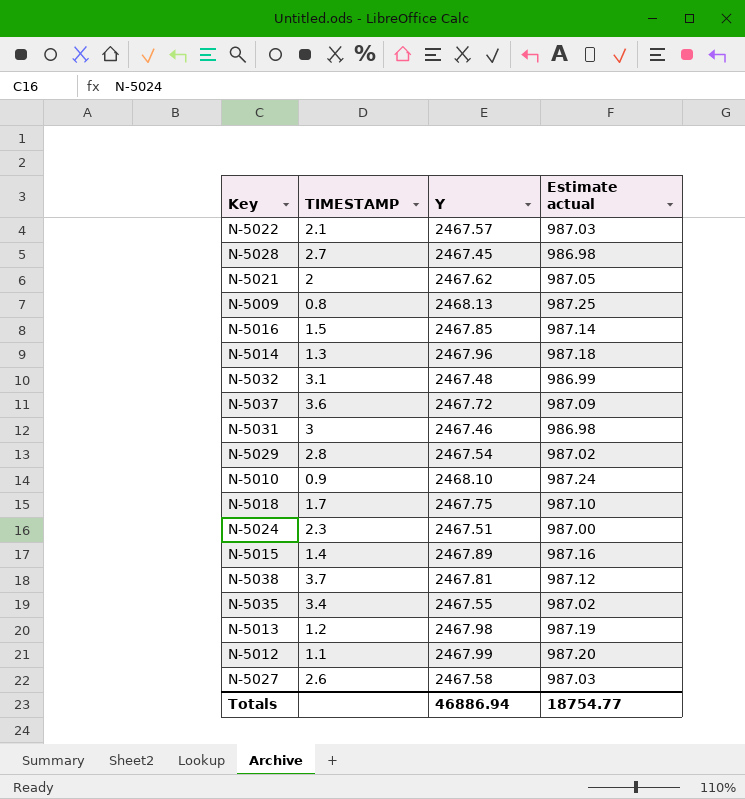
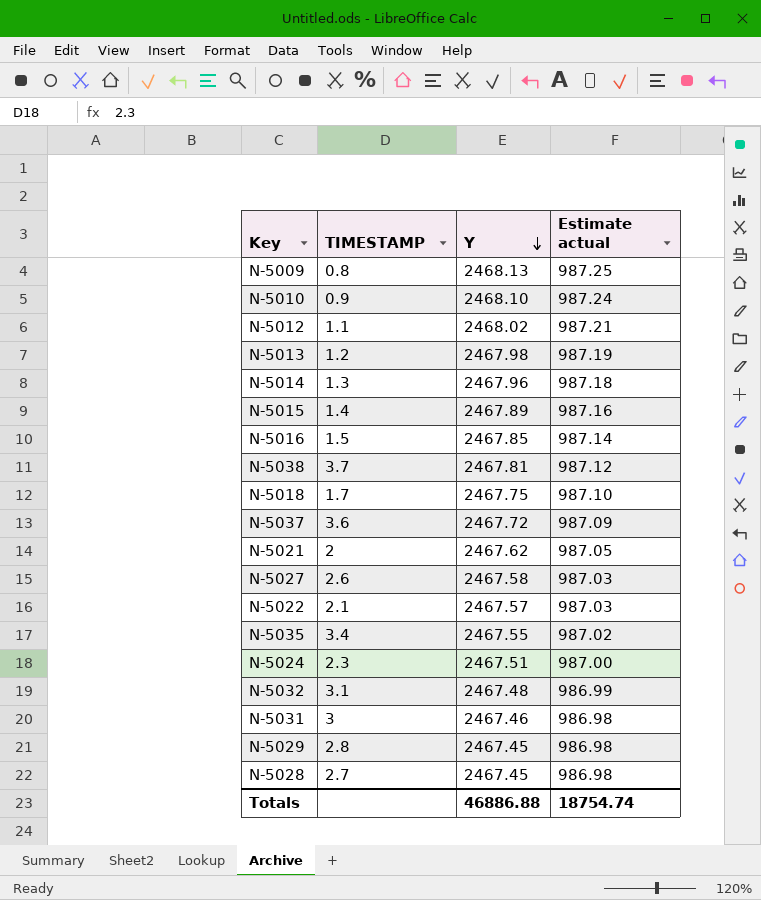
row order: none -> Y descending
N-5012 | Y: 2467.99 -> 2468.02
N-5012 | Estimate actual: 987.20 -> 987.21
N-5029 | Y: 2467.54 -> 2467.45
N-5029 | Estimate actual: 987.02 -> 986.98
Totals | Y: 46886.94 -> 46886.88
Totals | Estimate actual: 18754.77 -> 18754.74

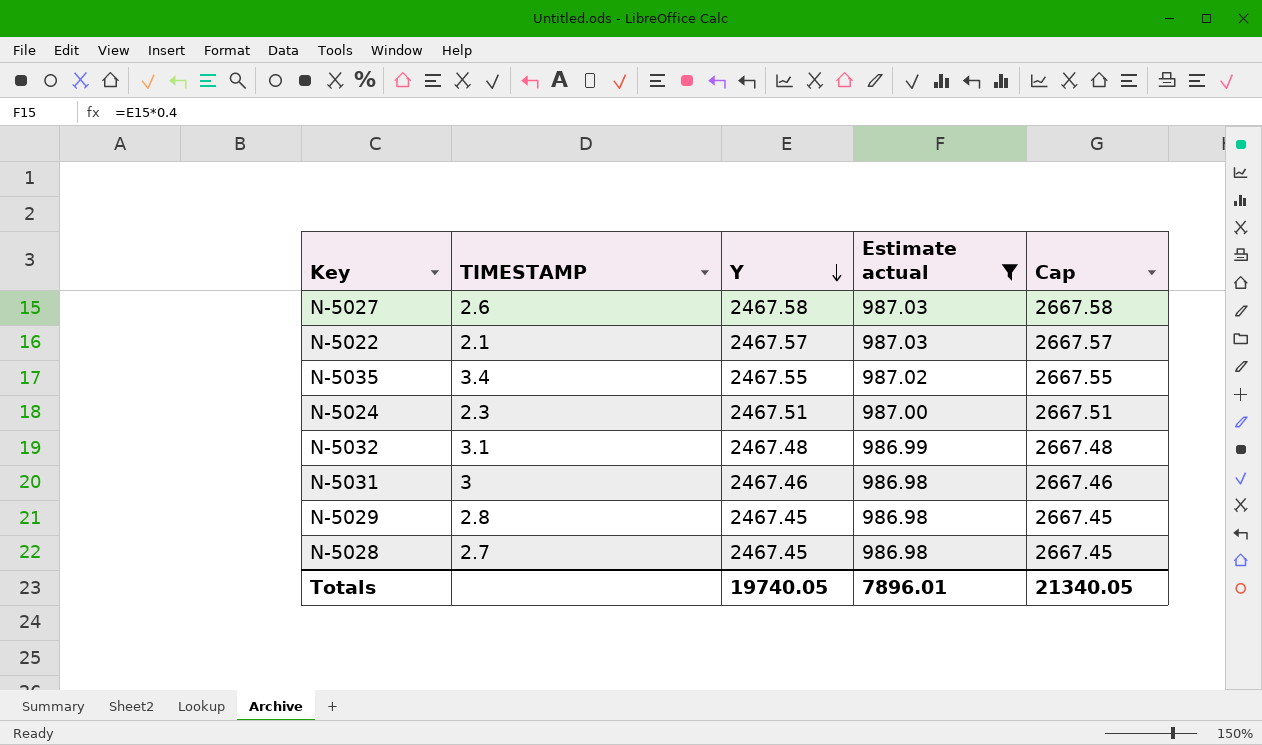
filter: none -> Estimate actual <= 987.03
column Cap | formula: none -> [Y] + 200
Totals | Y: 46886.88 -> 19740.05
Totals | Estimate actual: 18754.74 -> 7896.01

